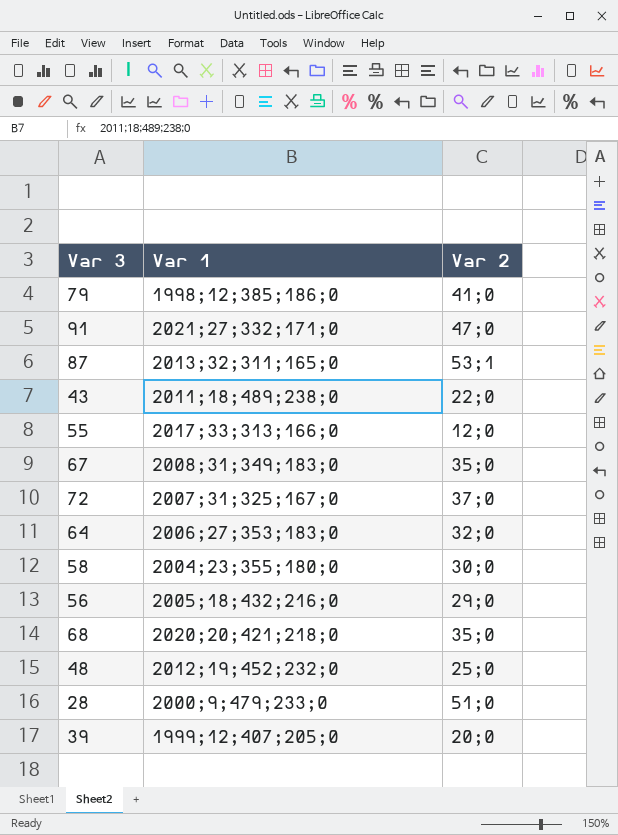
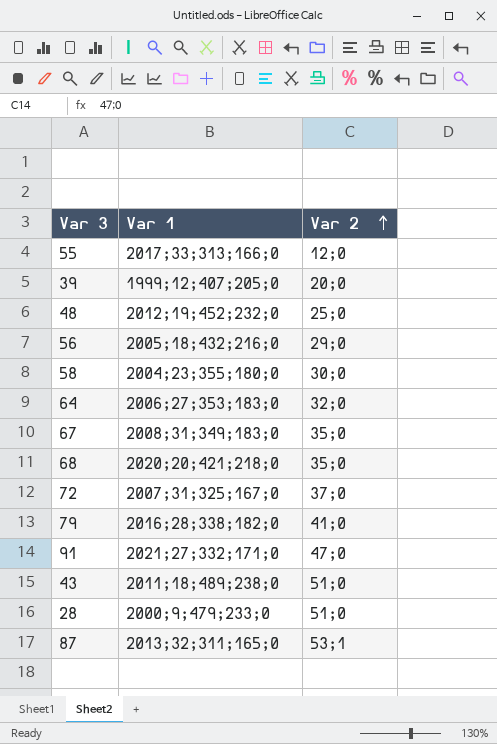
row order: none -> Var 2 ascending
79 | Var 1: 1998;12;385;186;0 -> 2016;28;338;182;0
43 | Var 2: 22;0 -> 51;0

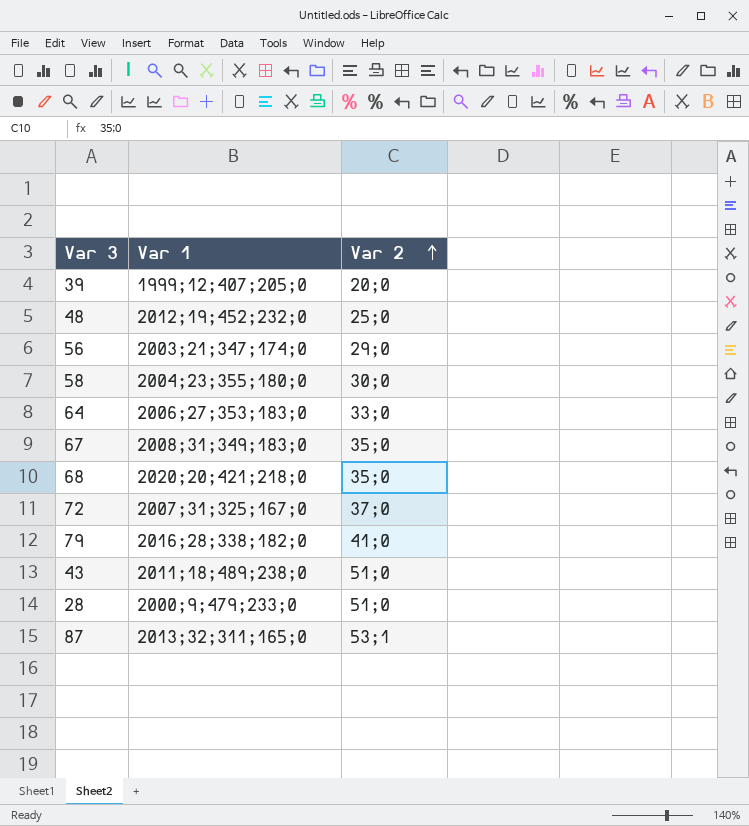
row 55: 2017;33;313;166;0 | 12;0 -> none
row 91: 2021;27;332;171;0 | 47;0 -> none
56 | Var 1: 2005;18;432;216;0 -> 2003;21;347;174;0
64 | Var 2: 32;0 -> 33;0

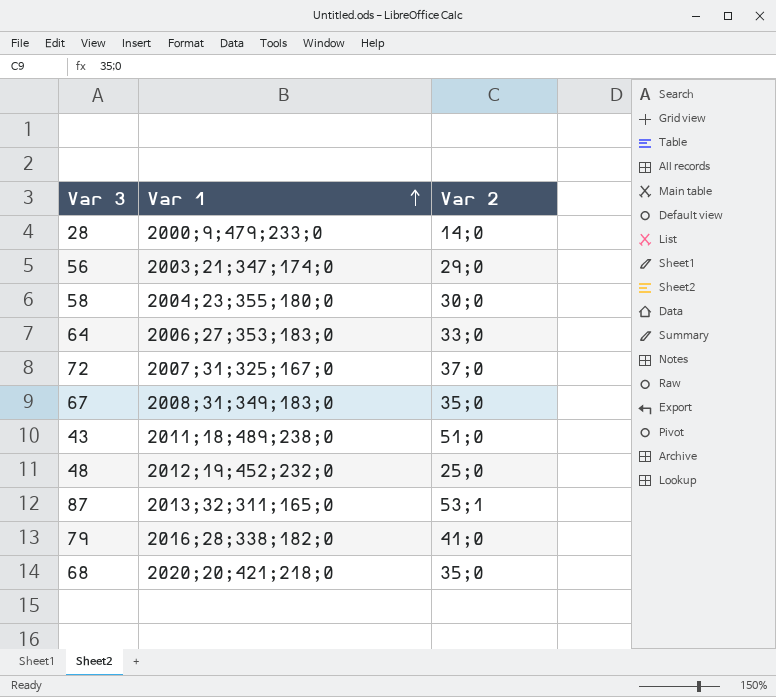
row order: Var 2 ascending -> Var 1 ascending
row 39: 1999;12;407;205;0 | 20;0 -> none
28 | Var 2: 51;0 -> 14;0

